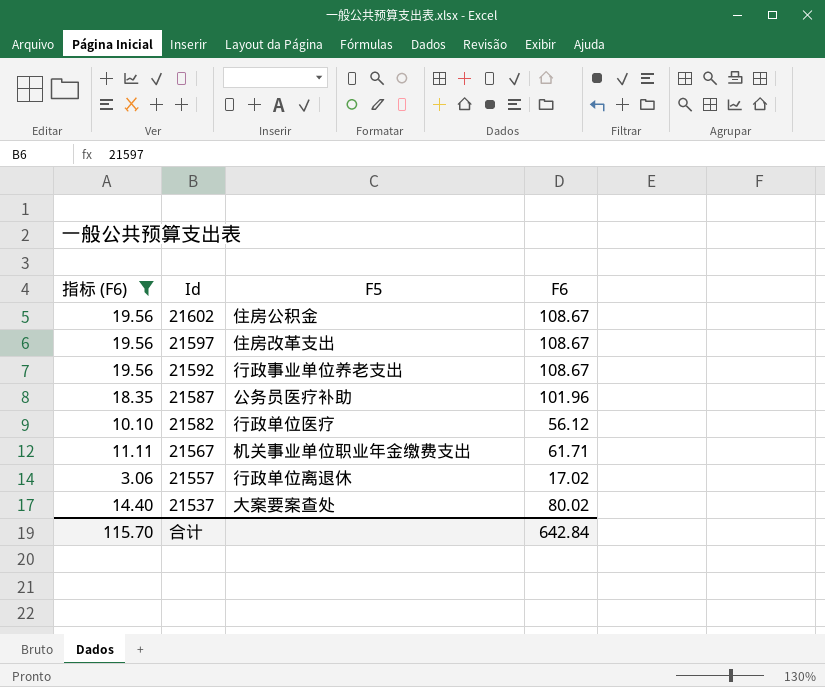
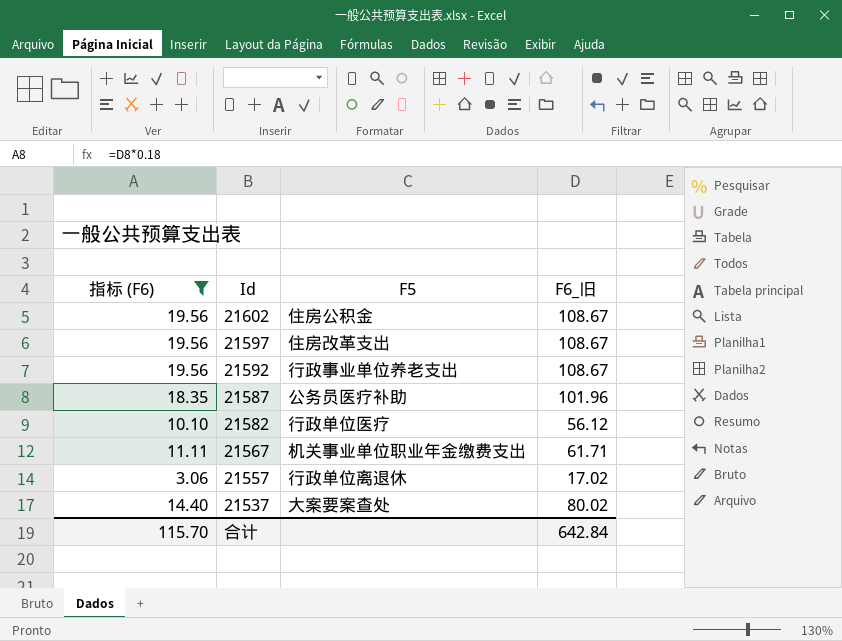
column name: F6 -> F6_旧

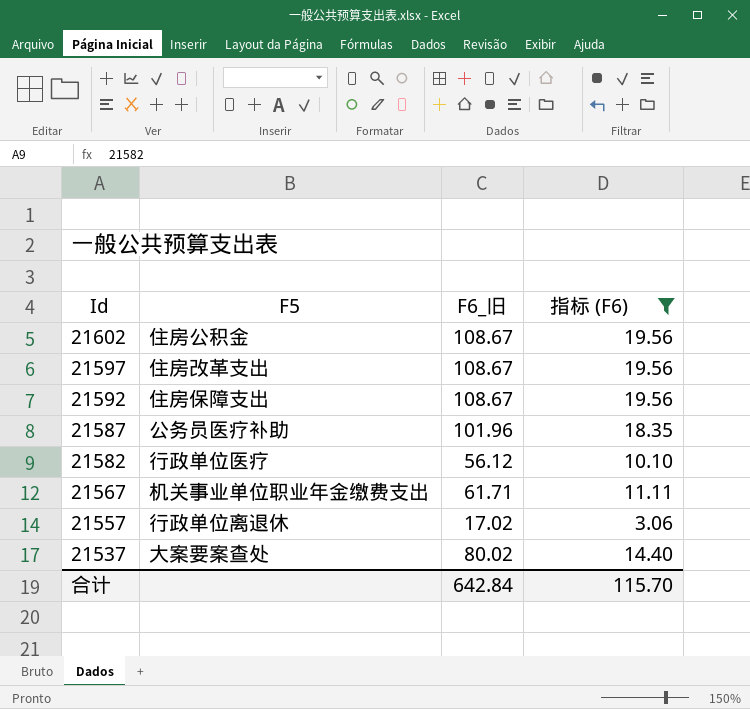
column 指标 (F6) | position: 1 -> 4
21592 | F5: 行政事业单位养老支出 -> 住房保障支出

